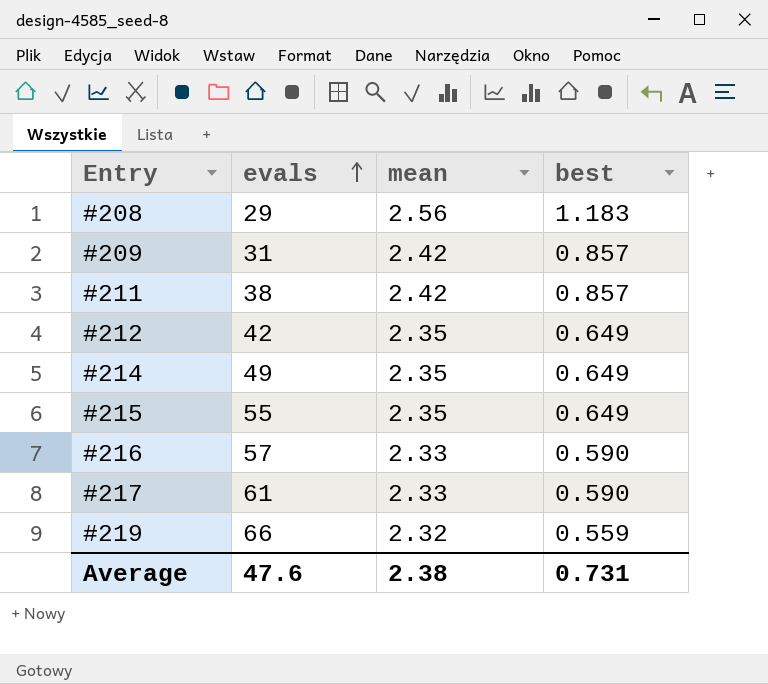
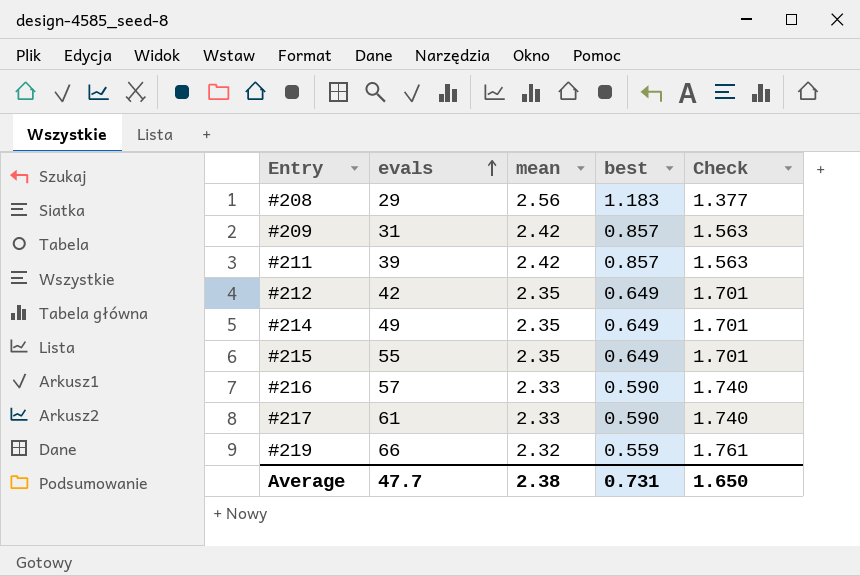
column Check | formula: none -> [mean] - [best]
#211 | evals: 38 -> 39
Average | evals: 47.6 -> 47.7

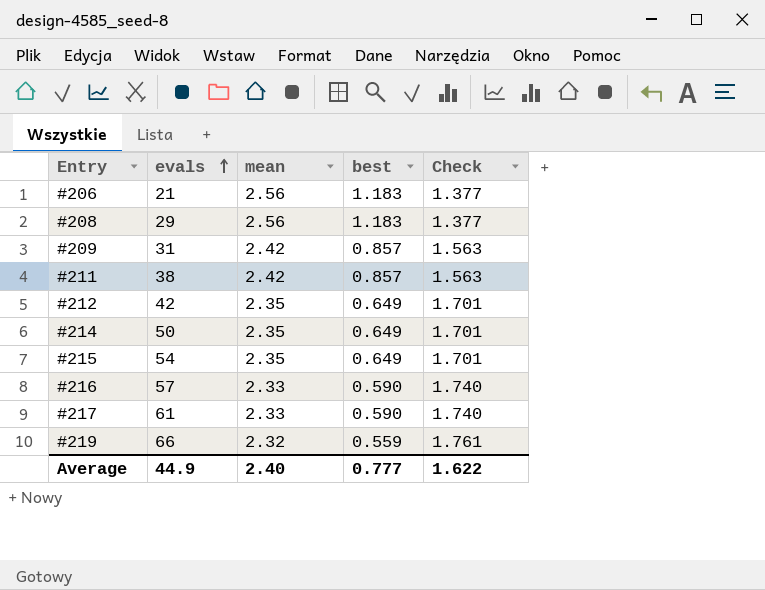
row #206: none -> 21 | 2.56 | 1.183 | 1.377
#211 | evals: 39 -> 38
#214 | evals: 49 -> 50
#215 | evals: 55 -> 54
Average | evals: 47.7 -> 44.9
Average | mean: 2.38 -> 2.40
Average | best: 0.731 -> 0.777
Average | Check: 1.650 -> 1.622

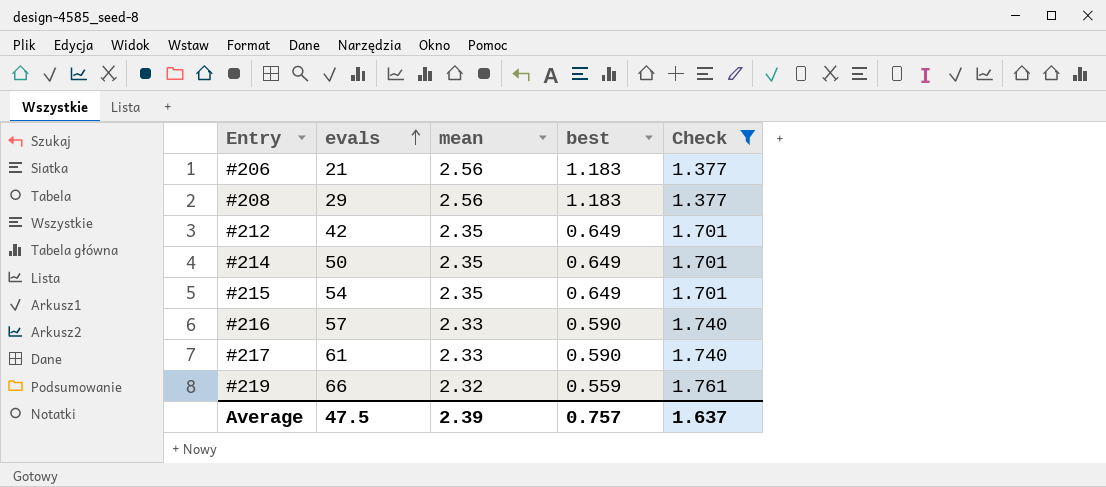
filter: none -> Check != 1.563
Average | evals: 44.9 -> 47.5
Average | mean: 2.40 -> 2.39
Average | best: 0.777 -> 0.757
Average | Check: 1.622 -> 1.637

